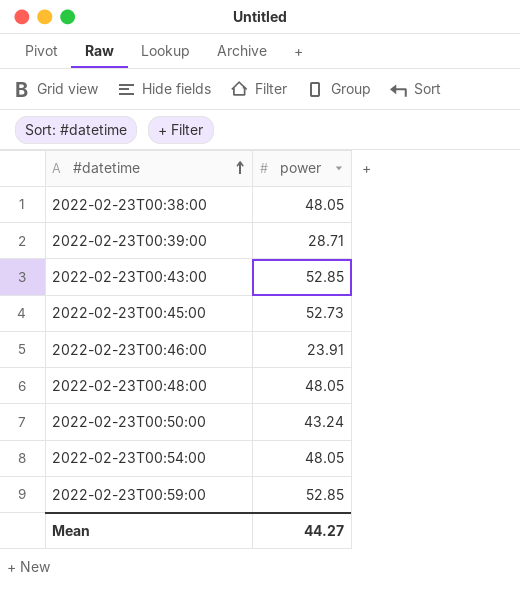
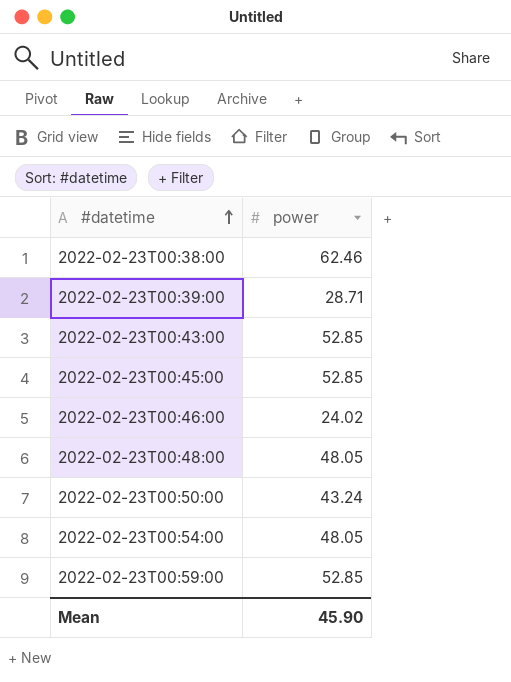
2022-02-23T00:38:00 | power: 48.05 -> 62.46
2022-02-23T00:45:00 | power: 52.73 -> 52.85
2022-02-23T00:46:00 | power: 23.91 -> 24.02
Mean | power: 44.27 -> 45.90

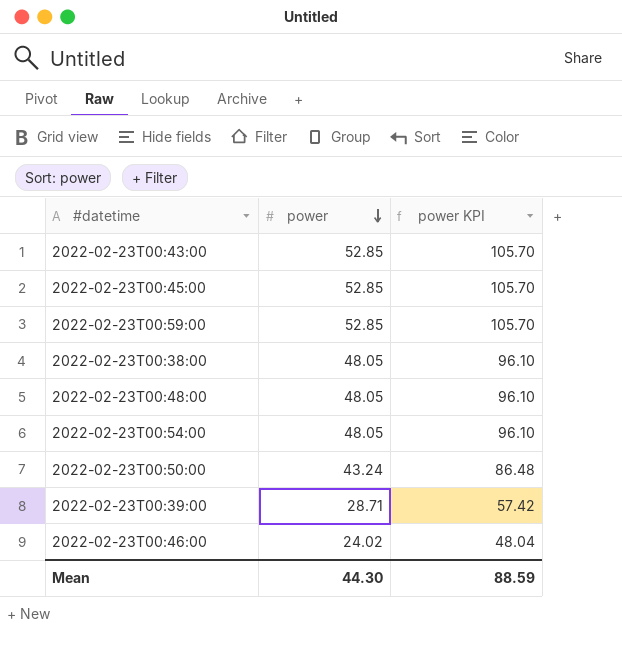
row order: #datetime ascending -> power descending
column power KPI | formula: none -> [power] * 2
2022-02-23T00:38:00 | power: 62.46 -> 48.05
Mean | power: 45.90 -> 44.30

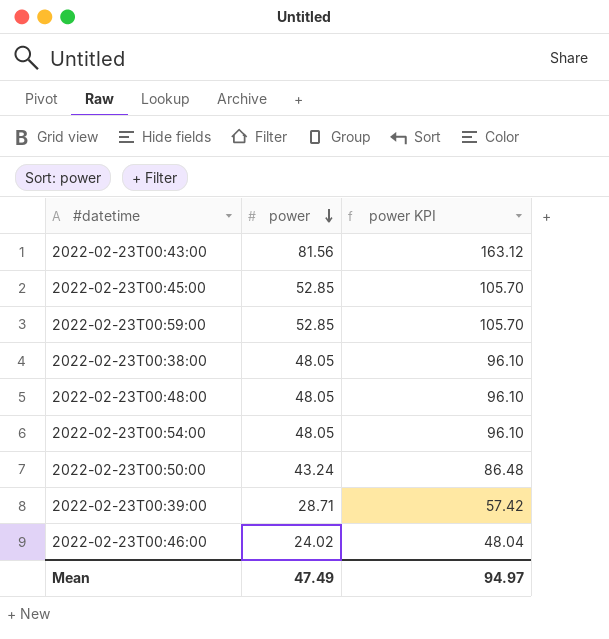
2022-02-23T00:43:00 | power: 52.85 -> 81.56
2022-02-23T00:43:00 | power KPI: 105.70 -> 163.12
Mean | power: 44.30 -> 47.49
Mean | power KPI: 88.59 -> 94.97

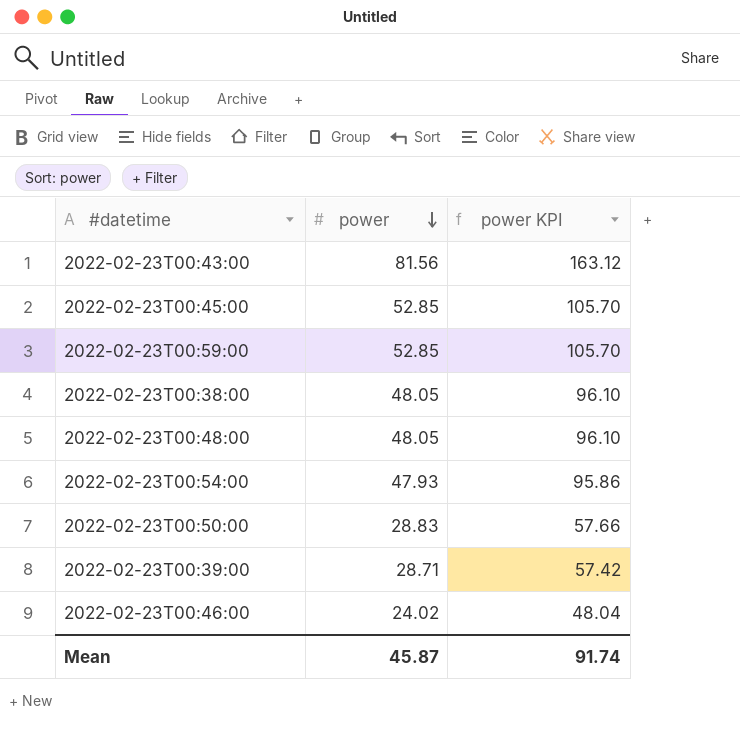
2022-02-23T00:54:00 | power: 48.05 -> 47.93
2022-02-23T00:54:00 | power KPI: 96.10 -> 95.86
2022-02-23T00:50:00 | power: 43.24 -> 28.83
2022-02-23T00:50:00 | power KPI: 86.48 -> 57.66
Mean | power: 47.49 -> 45.87
Mean | power KPI: 94.97 -> 91.74

